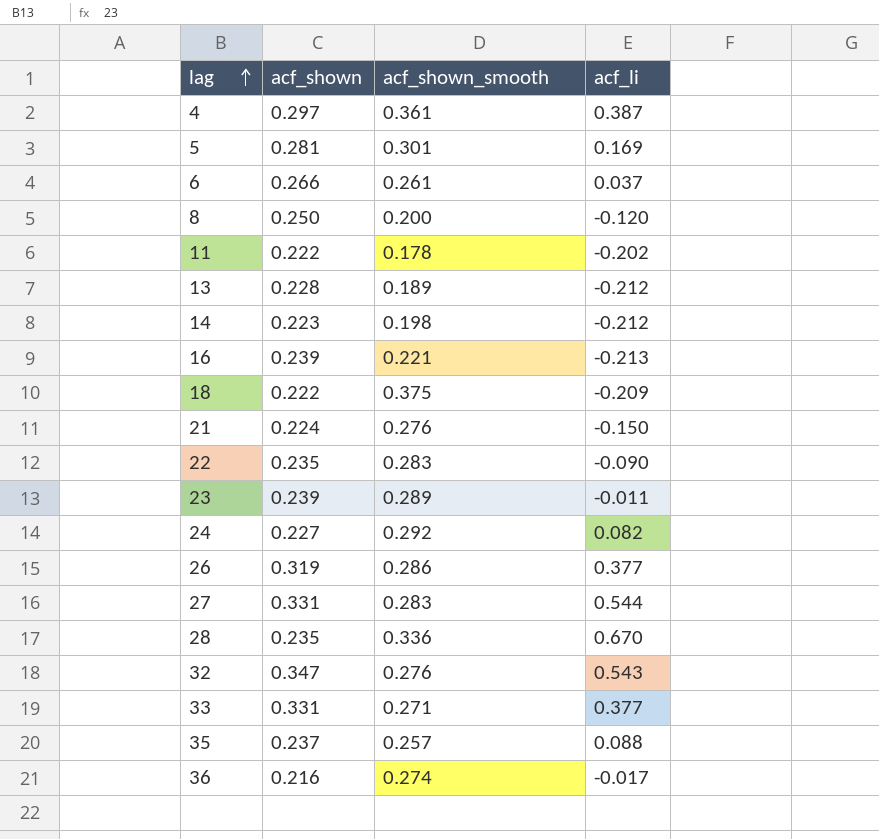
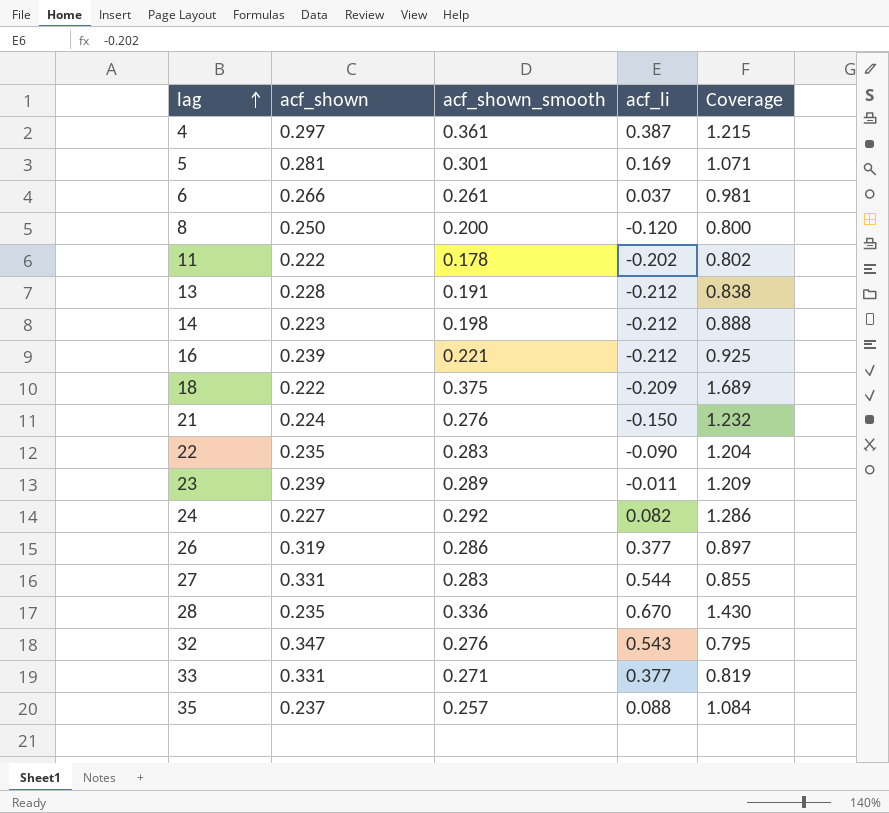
column Coverage | formula: none -> [acf_shown_smooth] / [acf_shown]
row 36: 0.216 | 0.274 | -0.017 -> none
13 | acf_shown_smooth: 0.189 -> 0.191
16 | acf_li: -0.213 -> -0.212

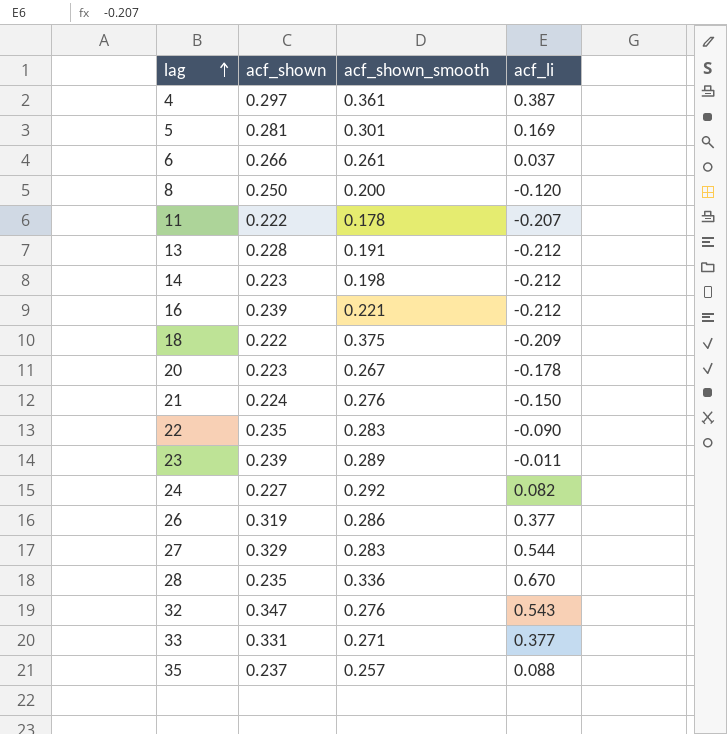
column Coverage | formula: [acf_shown_smooth] / [acf_shown] -> none
11 | acf_li: -0.202 -> -0.207
row 20: none -> 0.223 | 0.267 | -0.178
27 | acf_shown: 0.331 -> 0.329

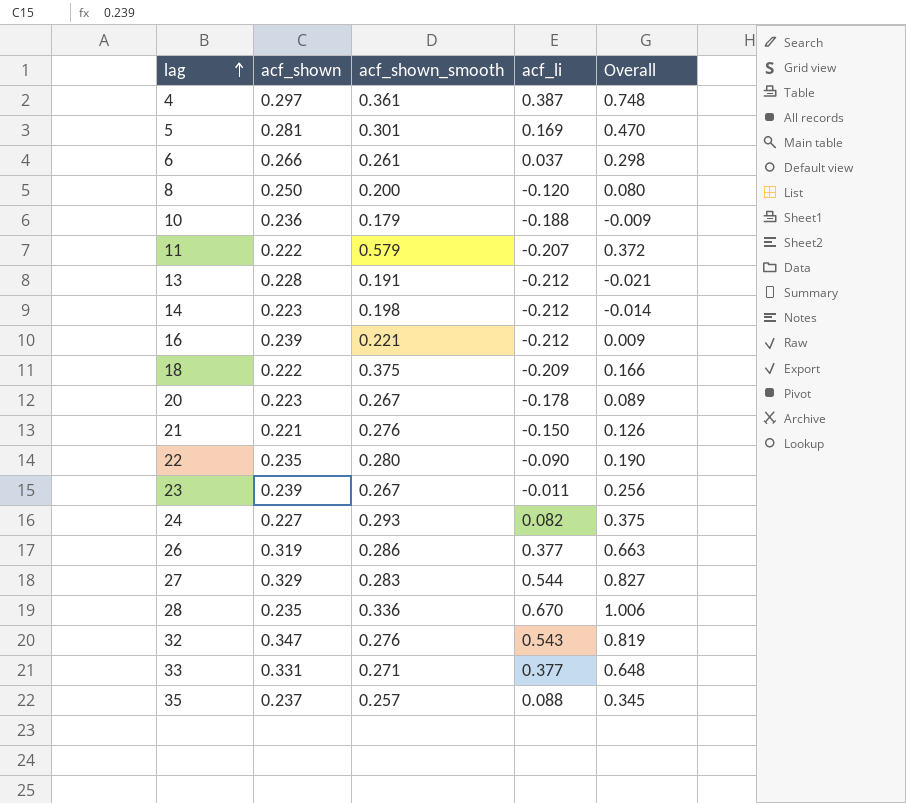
column Overall | formula: none -> [acf_shown_smooth] + [acf_li]
row 10: none -> 0.236 | 0.179 | -0.188 | -0.009
11 | acf_shown_smooth: 0.178 -> 0.579
21 | acf_shown: 0.224 -> 0.221
22 | acf_shown_smooth: 0.283 -> 0.280
23 | acf_shown_smooth: 0.289 -> 0.267
24 | acf_shown_smooth: 0.292 -> 0.293

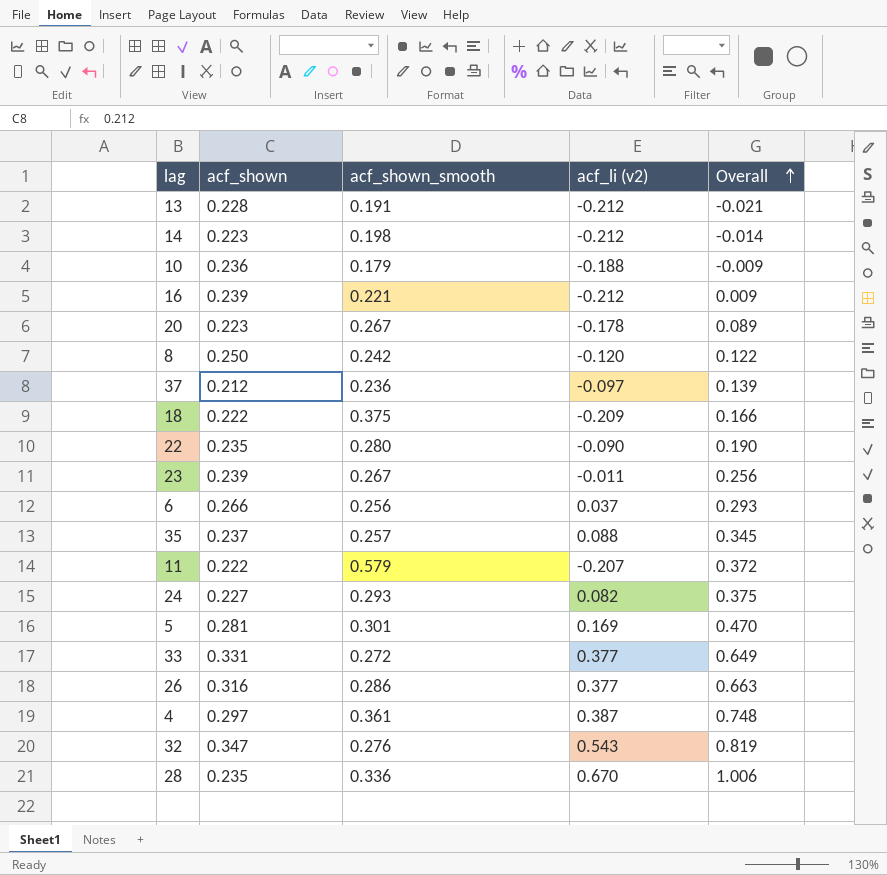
row order: lag ascending -> Overall ascending
column name: acf_li -> acf_li (v2)
row 21: 0.221 | 0.276 | -0.150 | 0.126 -> none
row 27: 0.329 | 0.283 | 0.544 | 0.827 -> none
8 | acf_shown_smooth: 0.200 -> 0.242
8 | Overall: 0.080 -> 0.122
row 37: none -> 0.212 | 0.236 | -0.097 | 0.139
6 | acf_shown_smooth: 0.261 -> 0.256
6 | Overall: 0.298 -> 0.293
33 | acf_shown_smooth: 0.271 -> 0.272
33 | Overall: 0.648 -> 0.649
26 | acf_shown: 0.319 -> 0.316

